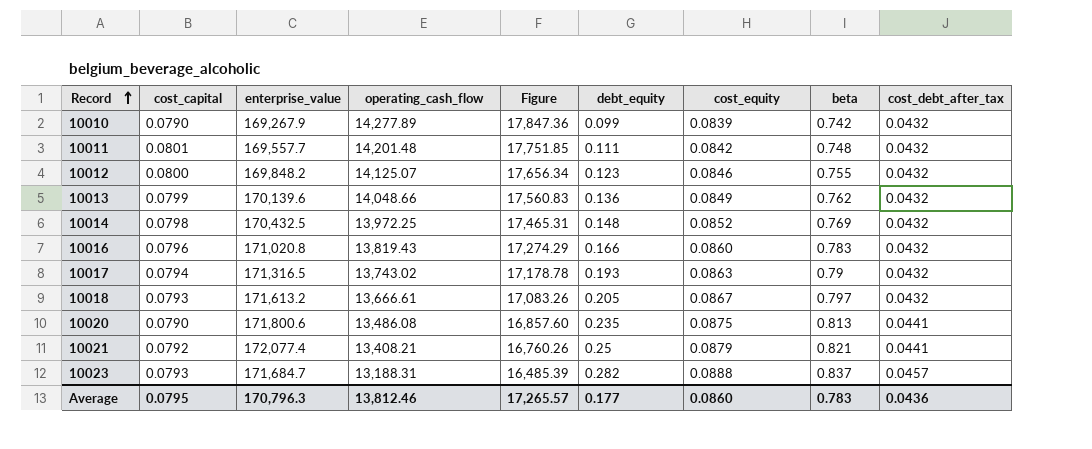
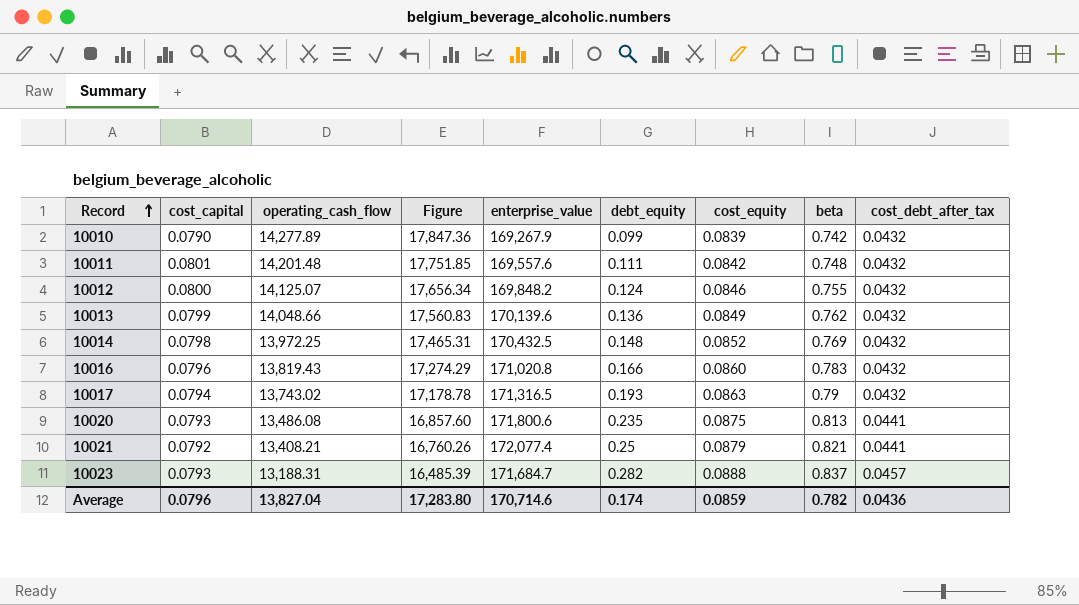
column enterprise_value | position: 3 -> 5
row 10018: 0.0793 | 171,613.2 | 13,666.61 | 17,083.26 | 0.205 | 0.0867 | 0.797 | 0.0432 -> none
10011 | enterprise_value: 169,557.7 -> 169,557.6
10012 | debt_equity: 0.123 -> 0.124
10020 | cost_capital: 0.0790 -> 0.0793
Average | cost_capital: 0.0795 -> 0.0796
Average | operating_cash_flow: 13,812.46 -> 13,827.04
Average | Figure: 17,265.57 -> 17,283.80
Average | enterprise_value: 170,796.3 -> 170,714.6
Average | debt_equity: 0.177 -> 0.174
Average | cost_equity: 0.0860 -> 0.0859
Average | beta: 0.783 -> 0.782

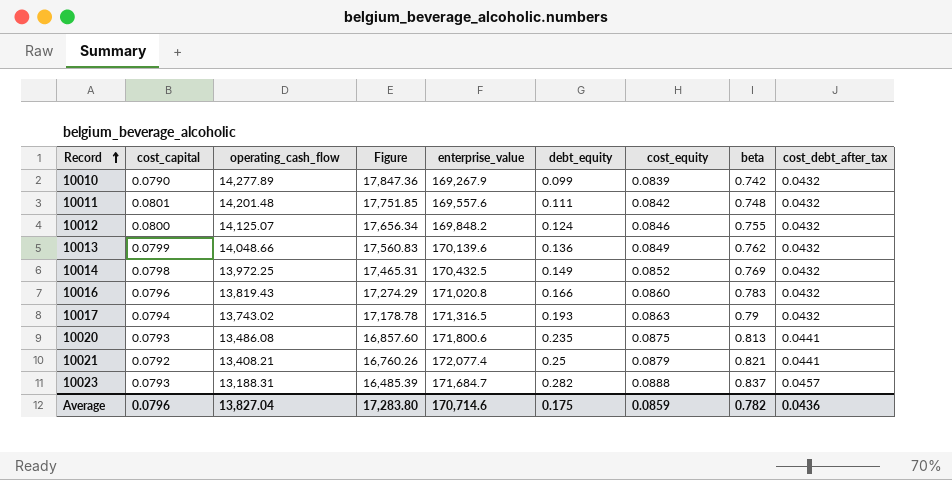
10014 | debt_equity: 0.148 -> 0.149
Average | debt_equity: 0.174 -> 0.175

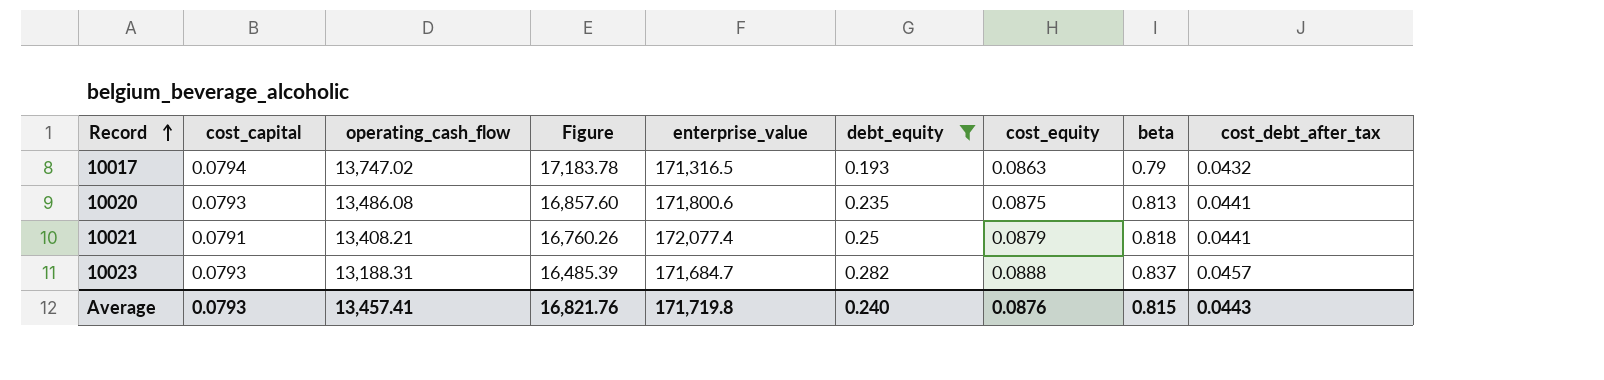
filter: none -> debt_equity >= 0.193
10017 | operating_cash_flow: 13,743.02 -> 13,747.02
10017 | Figure: 17,178.78 -> 17,183.78
10021 | cost_capital: 0.0792 -> 0.0791
10021 | beta: 0.821 -> 0.818
Average | cost_capital: 0.0796 -> 0.0793
Average | operating_cash_flow: 13,827.04 -> 13,457.41
Average | Figure: 17,283.80 -> 16,821.76
Average | enterprise_value: 170,714.6 -> 171,719.8
Average | debt_equity: 0.175 -> 0.240
Average | cost_equity: 0.0859 -> 0.0876
Average | beta: 0.782 -> 0.815
Average | cost_debt_after_tax: 0.0436 -> 0.0443

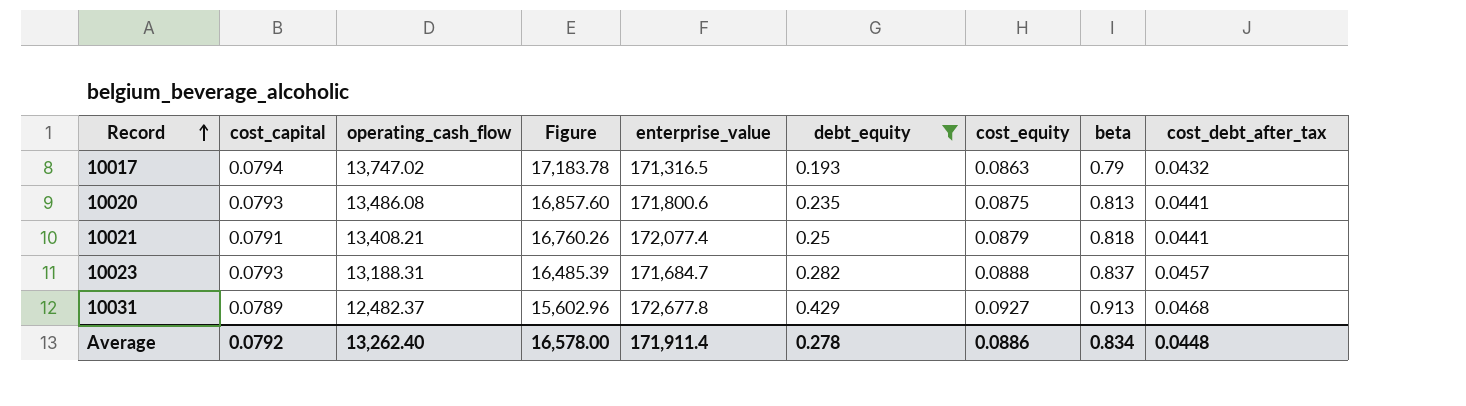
row 10031: none -> 0.0789 | 12,482.37 | 15,602.96 | 172,677.8 | 0.429 | 0.0927 | 0.913 | 0.0468
Average | cost_capital: 0.0793 -> 0.0792
Average | operating_cash_flow: 13,457.41 -> 13,262.40
Average | Figure: 16,821.76 -> 16,578.00
Average | enterprise_value: 171,719.8 -> 171,911.4
Average | debt_equity: 0.240 -> 0.278
Average | cost_equity: 0.0876 -> 0.0886
Average | beta: 0.815 -> 0.834
Average | cost_debt_after_tax: 0.0443 -> 0.0448

